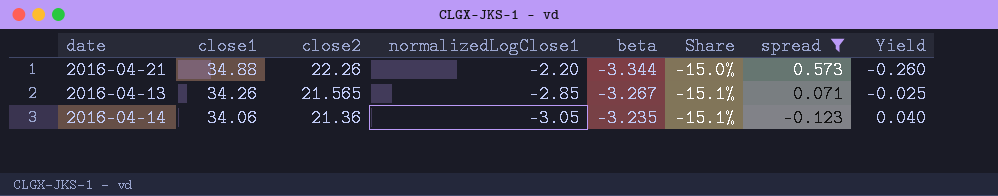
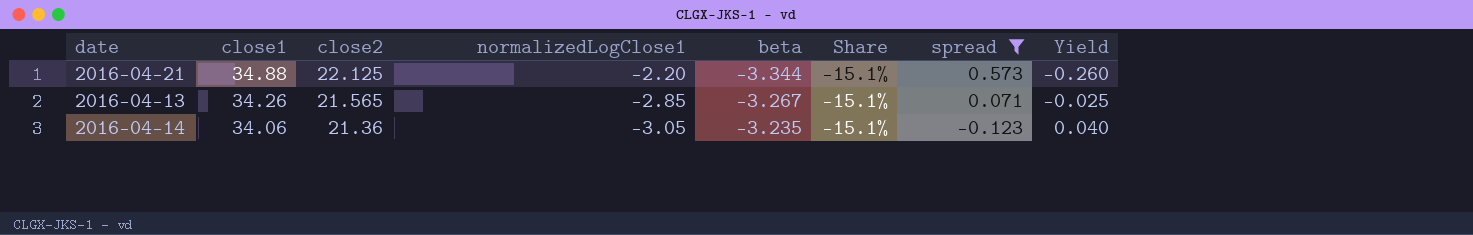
2016-04-21 | close2: 22.26 -> 22.125
2016-04-21 | Share: -15.0% -> -15.1%

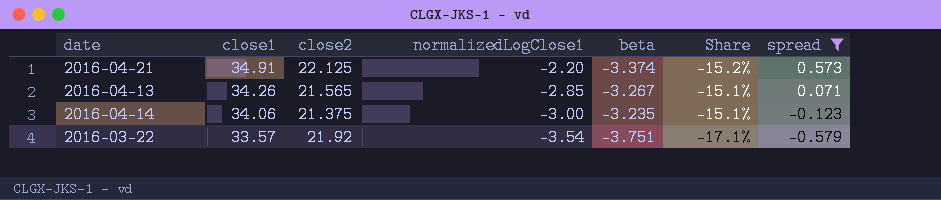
column Yield | formula: [spread] / [normalizedLogClose1] -> none
2016-04-21 | close1: 34.88 -> 34.91
2016-04-21 | beta: -3.344 -> -3.374
2016-04-21 | Share: -15.1% -> -15.2%
2016-04-14 | close2: 21.36 -> 21.375
2016-04-14 | normalizedLogClose1: -3.05 -> -3.00
row 2016-03-22: none -> 33.57 | 21.92 | -3.54 | -3.751 | -17.1% | -0.579

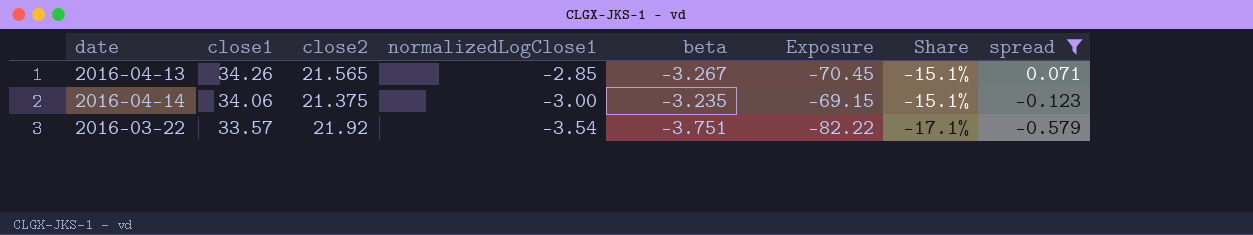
column Exposure | formula: none -> [close2] * [beta]
row 2016-04-21: 34.91 | 22.125 | -2.20 | -3.374 | -15.2% | 0.573 -> none

